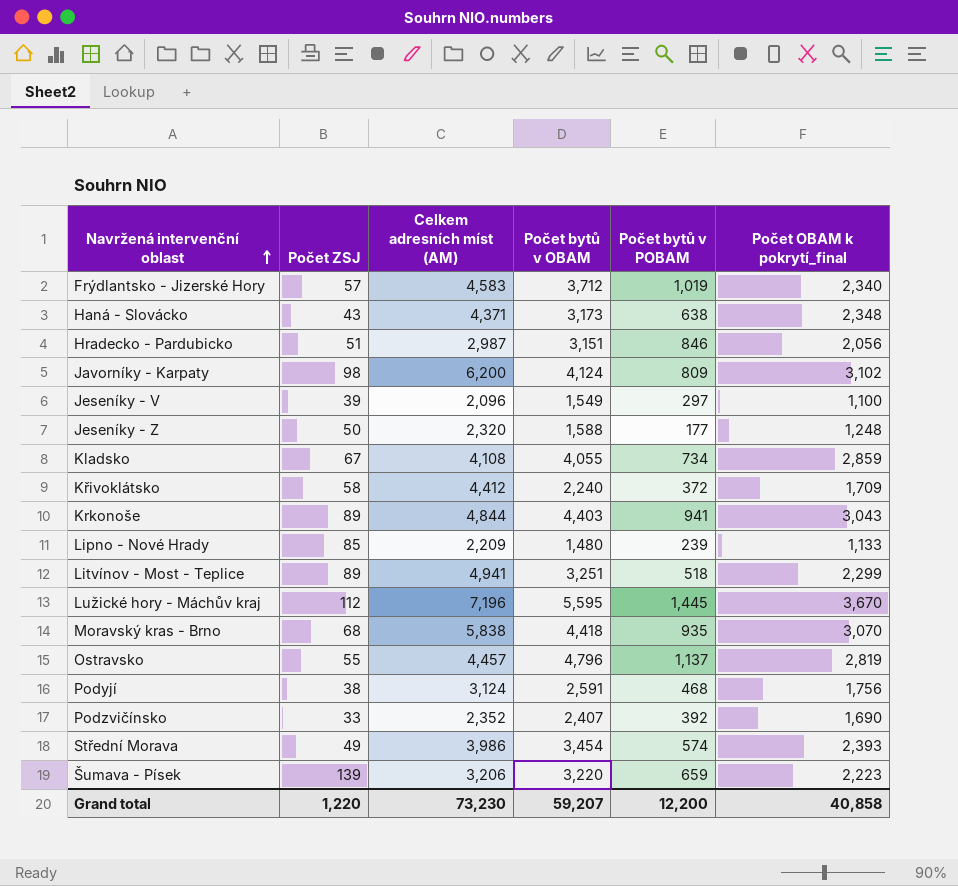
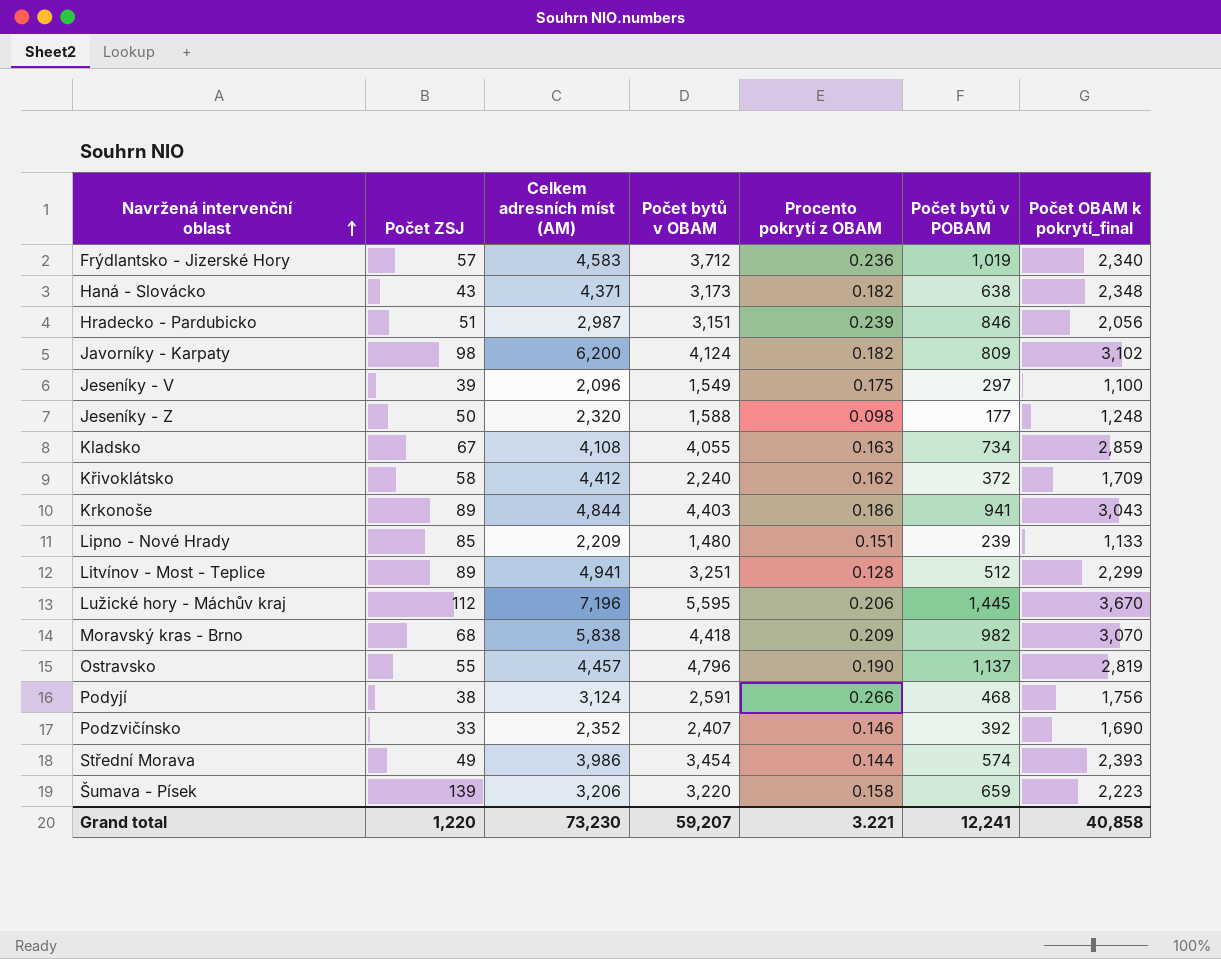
column Procento pokrytí z OBAM | position: none -> 5
Litvínov - Most - Teplice | Počet bytů v POBAM: 518 -> 512
Moravský kras - Brno | Počet bytů v POBAM: 935 -> 982
Grand total | Počet bytů v POBAM: 12,200 -> 12,241

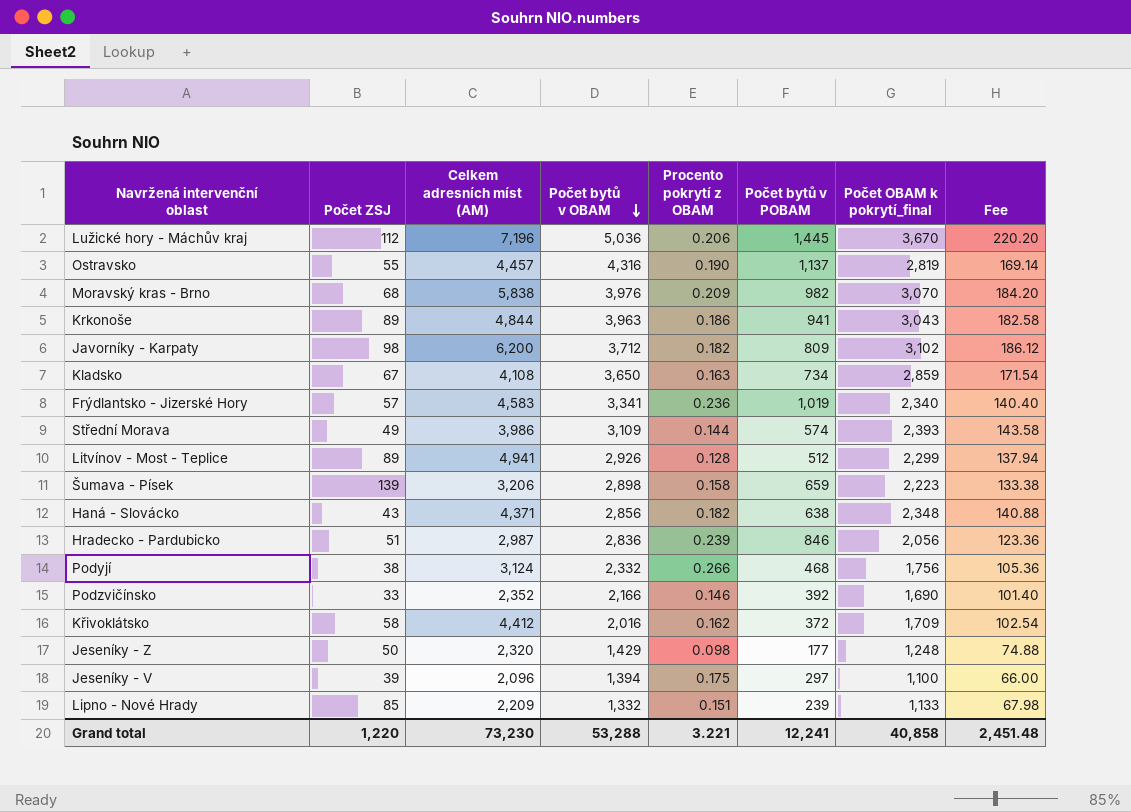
row order: Navržená intervenční oblast ascending -> Počet bytů v OBAM descending
column Fee | formula: none -> [Počet OBAM k pokrytí_final] * 0.06
Lužické hory - Máchův kraj | Počet bytů v OBAM: 5,595 -> 5,036
Ostravsko | Počet bytů v OBAM: 4,796 -> 4,316
Moravský kras - Brno | Počet bytů v OBAM: 4,418 -> 3,976
Krkonoše | Počet bytů v OBAM: 4,403 -> 3,963
Javorníky - Karpaty | Počet bytů v OBAM: 4,124 -> 3,712
Kladsko | Počet bytů v OBAM: 4,055 -> 3,650
Frýdlantsko - Jizerské Hory | Počet bytů v OBAM: 3,712 -> 3,341
Střední Morava | Počet bytů v OBAM: 3,454 -> 3,109
Litvínov - Most - Teplice | Počet bytů v OBAM: 3,251 -> 2,926
Šumava - Písek | Počet bytů v OBAM: 3,220 -> 2,898
Haná - Slovácko | Počet bytů v OBAM: 3,173 -> 2,856
Hradecko - Pardubicko | Počet bytů v OBAM: 3,151 -> 2,836
Podyjí | Počet bytů v OBAM: 2,591 -> 2,332
Podzvičínsko | Počet bytů v OBAM: 2,407 -> 2,166
Křivoklátsko | Počet bytů v OBAM: 2,240 -> 2,016
Jeseníky - Z | Počet bytů v OBAM: 1,588 -> 1,429
Jeseníky - V | Počet bytů v OBAM: 1,549 -> 1,394
Lipno - Nové Hrady | Počet bytů v OBAM: 1,480 -> 1,332
Grand total | Počet bytů v OBAM: 59,207 -> 53,288

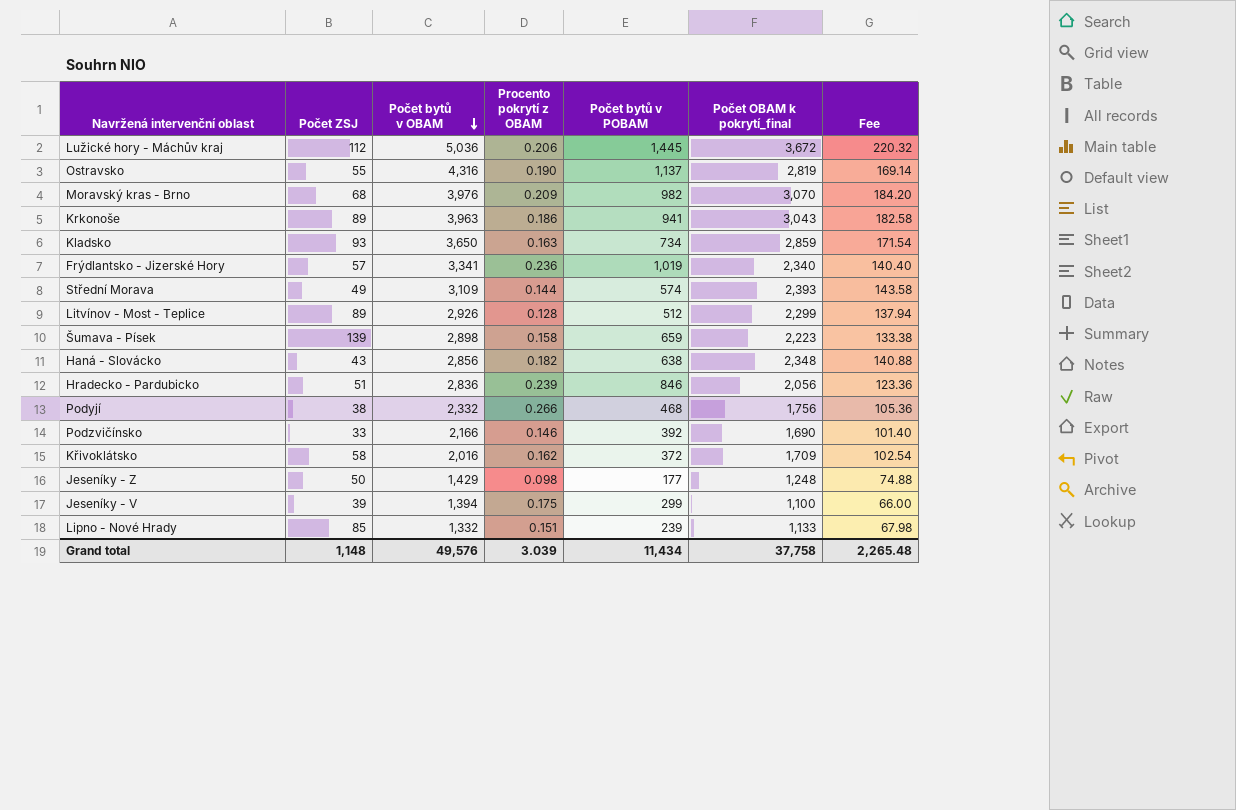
column Celkem adresních míst (AM) | position: 3 -> none
row Javorníky - Karpaty: 98 | 6,200 | 3,712 | 0.182 | 809 | 3,102 | 186.12 -> none
Lužické hory - Máchův kraj | Počet OBAM k pokrytí_final: 3,670 -> 3,672
Lužické hory - Máchův kraj | Fee: 220.20 -> 220.32
Kladsko | Počet ZSJ: 67 -> 93
Jeseníky - V | Počet bytů v POBAM: 297 -> 299
Grand total | Počet ZSJ: 1,220 -> 1,148
Grand total | Počet bytů v OBAM: 53,288 -> 49,576
Grand total | Procento pokrytí z OBAM: 3.221 -> 3.039
Grand total | Počet bytů v POBAM: 12,241 -> 11,434
Grand total | Počet OBAM k pokrytí_final: 40,858 -> 37,758
Grand total | Fee: 2,451.48 -> 2,265.48

